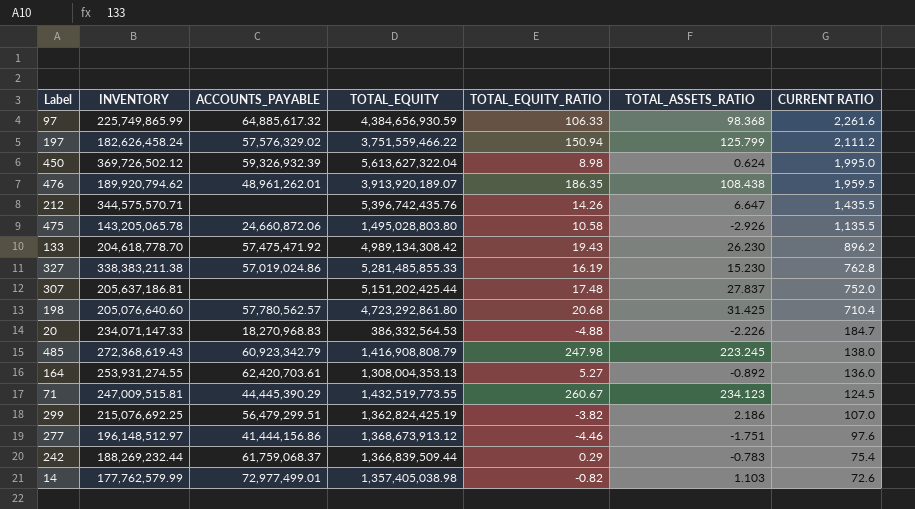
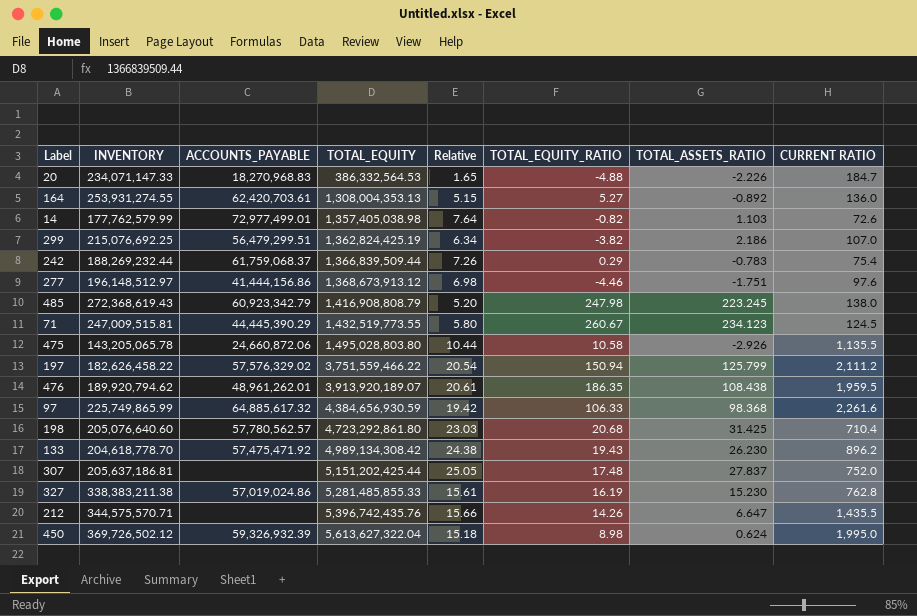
row order: CURRENT RATIO descending -> TOTAL_EQUITY ascending
column Relative | formula: none -> [TOTAL_EQUITY] / [INVENTORY]
197 | INVENTORY: 182,626,458.24 -> 182,626,458.22

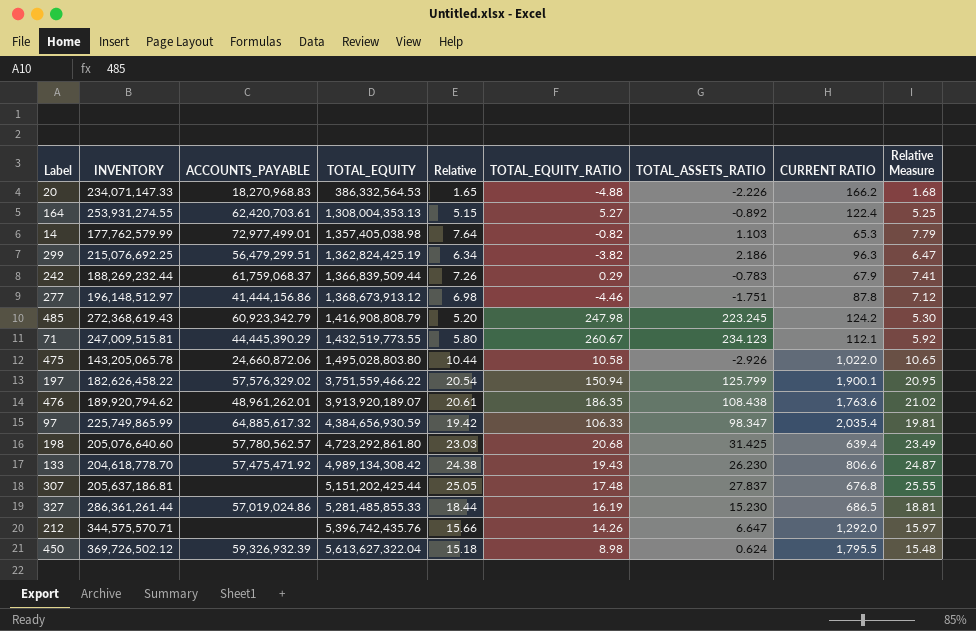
column Relative Measure | formula: none -> [Relative] * 1.02
20 | CURRENT RATIO: 184.7 -> 166.2
164 | CURRENT RATIO: 136.0 -> 122.4
14 | CURRENT RATIO: 72.6 -> 65.3
299 | CURRENT RATIO: 107.0 -> 96.3
242 | CURRENT RATIO: 75.4 -> 67.9
277 | CURRENT RATIO: 97.6 -> 87.8
485 | CURRENT RATIO: 138.0 -> 124.2
71 | CURRENT RATIO: 124.5 -> 112.1
475 | CURRENT RATIO: 1,135.5 -> 1,022.0
197 | CURRENT RATIO: 2,111.2 -> 1,900.1
476 | CURRENT RATIO: 1,959.5 -> 1,763.6
97 | TOTAL_ASSETS_RATIO: 98.368 -> 98.347
97 | CURRENT RATIO: 2,261.6 -> 2,035.4
198 | CURRENT RATIO: 710.4 -> 639.4
133 | CURRENT RATIO: 896.2 -> 806.6
307 | CURRENT RATIO: 752.0 -> 676.8
327 | INVENTORY: 338,383,211.38 -> 286,361,261.44
327 | Relative: 15.61 -> 18.44
327 | CURRENT RATIO: 762.8 -> 686.5
212 | CURRENT RATIO: 1,435.5 -> 1,292.0
450 | CURRENT RATIO: 1,995.0 -> 1,795.5

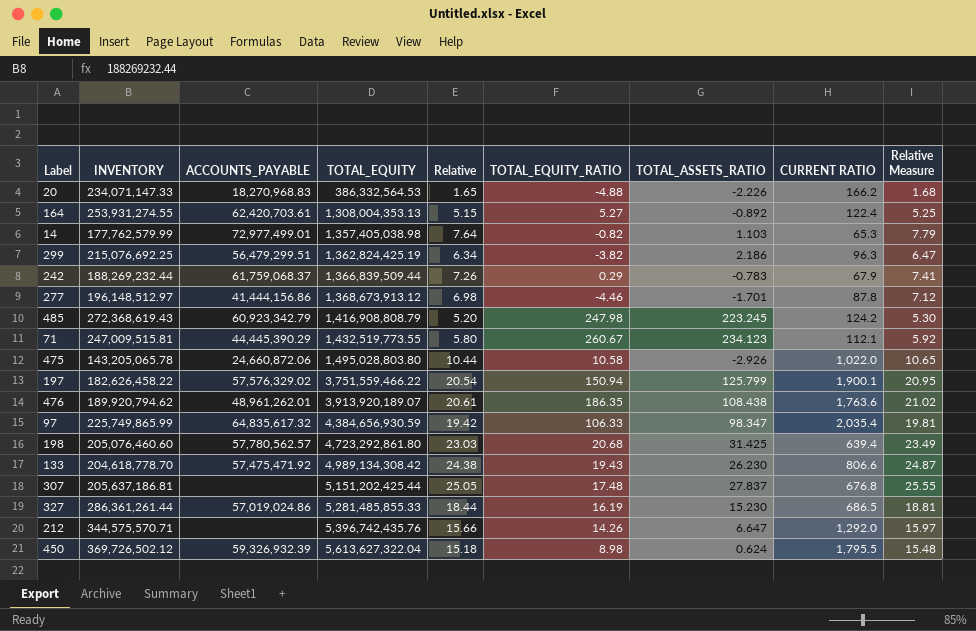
277 | TOTAL_ASSETS_RATIO: -1.751 -> -1.701
97 | ACCOUNTS_PAYABLE: 64,885,617.32 -> 64,835,617.32
198 | INVENTORY: 205,076,640.60 -> 205,076,460.60

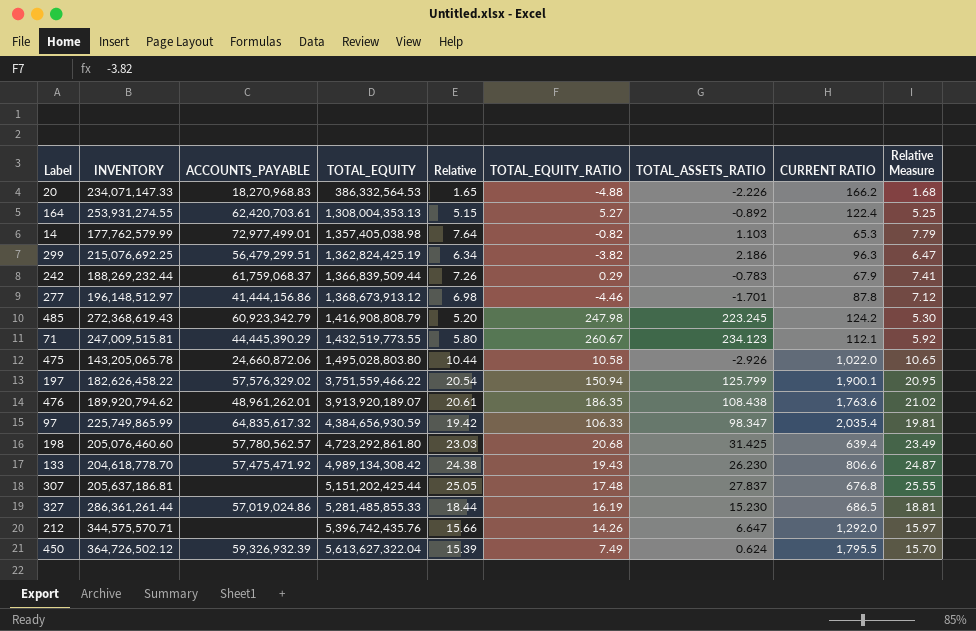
450 | INVENTORY: 369,726,502.12 -> 364,726,502.12
450 | Relative: 15.18 -> 15.39
450 | TOTAL_EQUITY_RATIO: 8.98 -> 7.49
450 | Relative Measure: 15.48 -> 15.70

